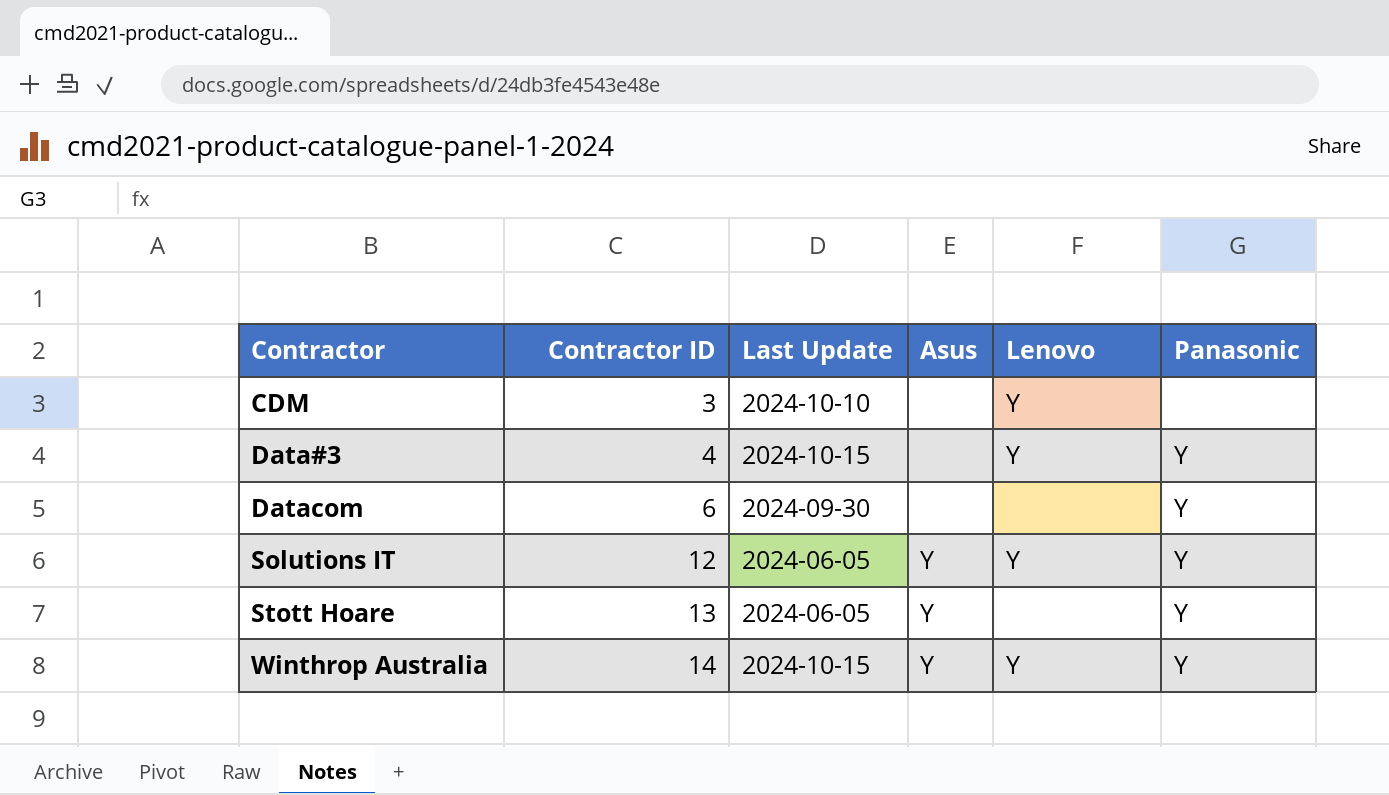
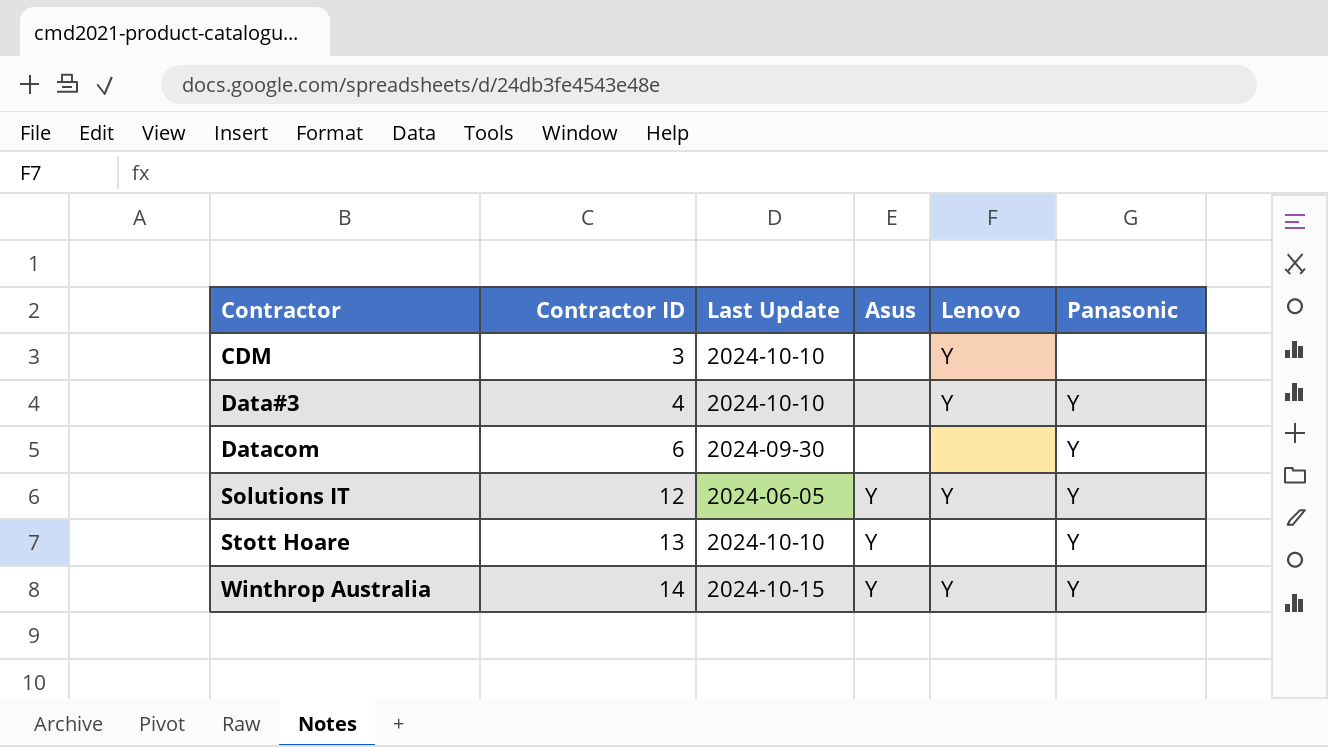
Data#3 | Last Update: 2024-10-15 -> 2024-10-10
Stott Hoare | Last Update: 2024-06-05 -> 2024-10-10

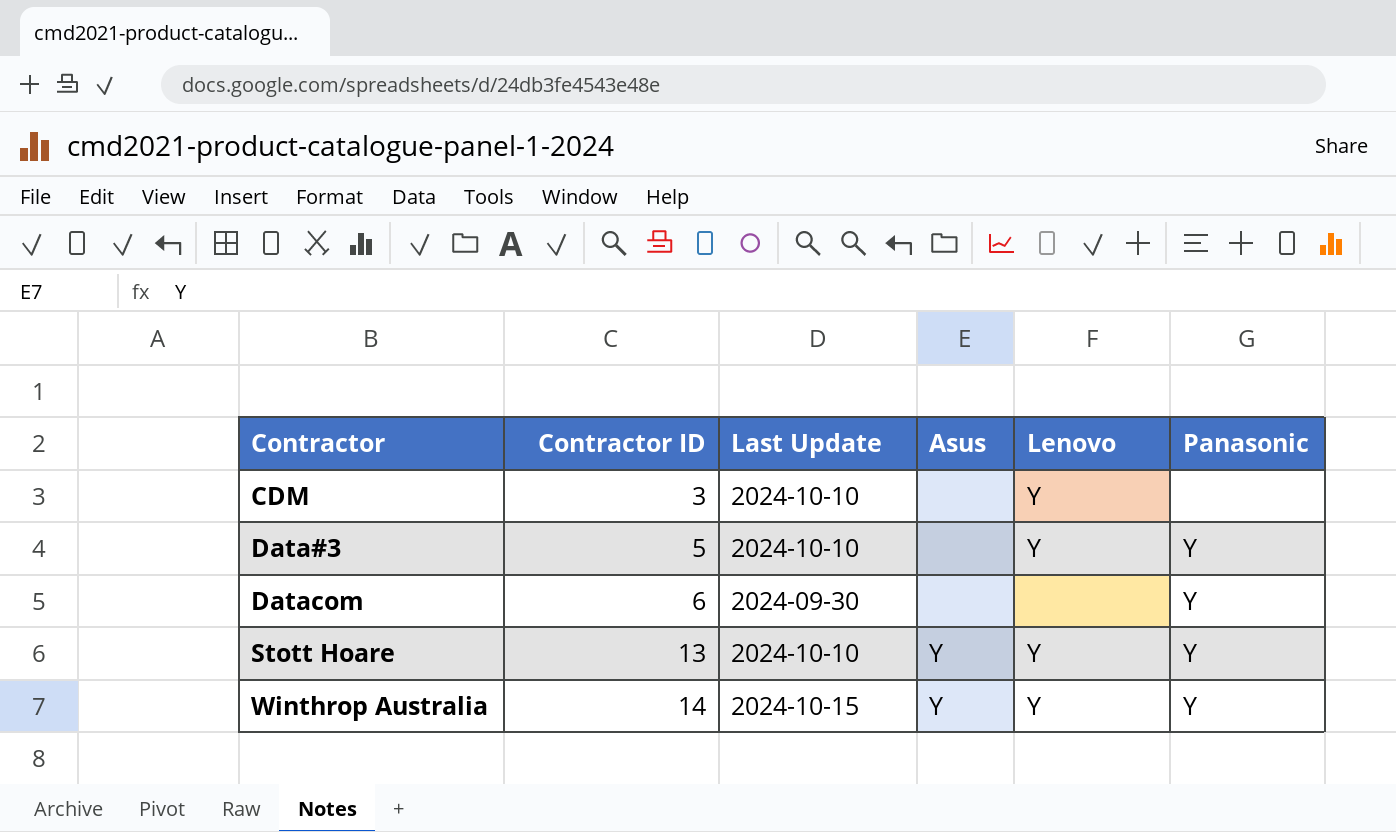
row Solutions IT: 12 | 2024-06-05 | Y | Y | Y -> none
Data#3 | Contractor ID: 4 -> 5
Stott Hoare | Lenovo: none -> Y

